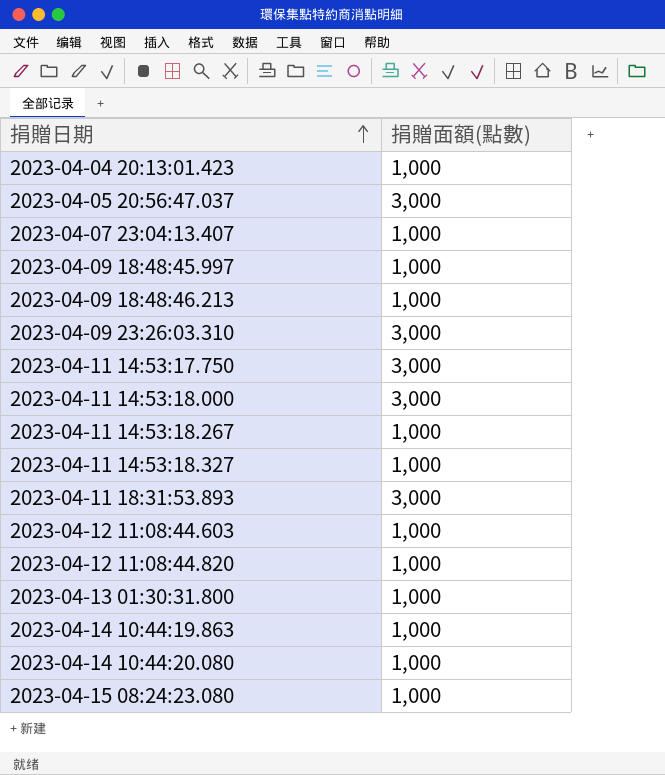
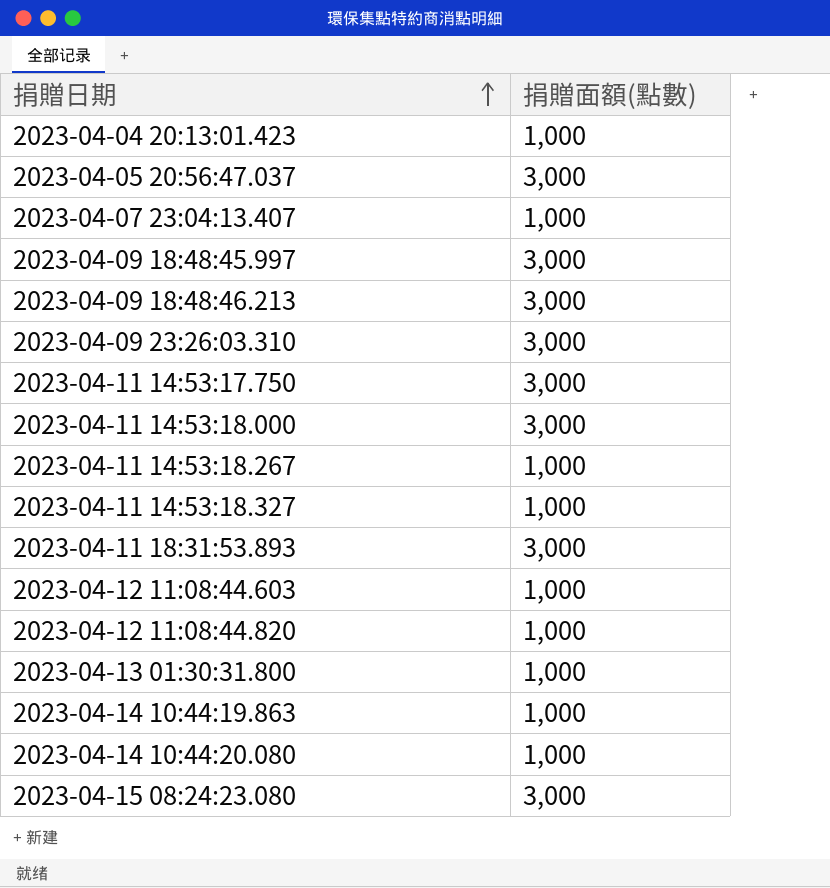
2023-04-09 18:48:45.997 | 捐贈面額(點數): 1,000 -> 3,000
2023-04-09 18:48:46.213 | 捐贈面額(點數): 1,000 -> 3,000
2023-04-15 08:24:23.080 | 捐贈面額(點數): 1,000 -> 3,000

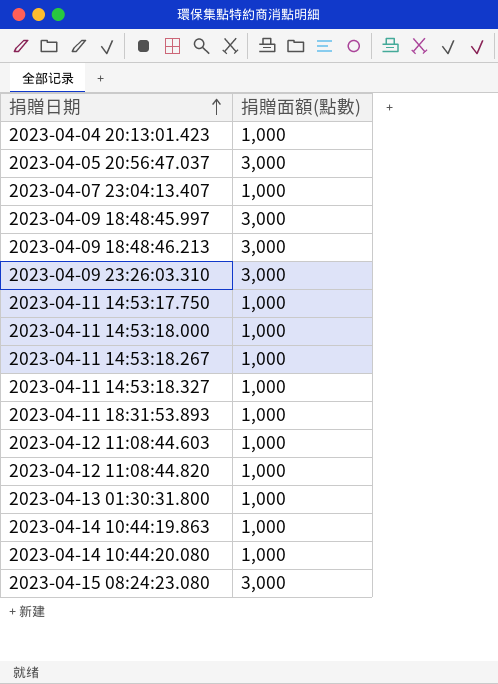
2023-04-11 14:53:17.750 | 捐贈面額(點數): 3,000 -> 1,000
2023-04-11 14:53:18.000 | 捐贈面額(點數): 3,000 -> 1,000
2023-04-11 18:31:53.893 | 捐贈面額(點數): 3,000 -> 1,000

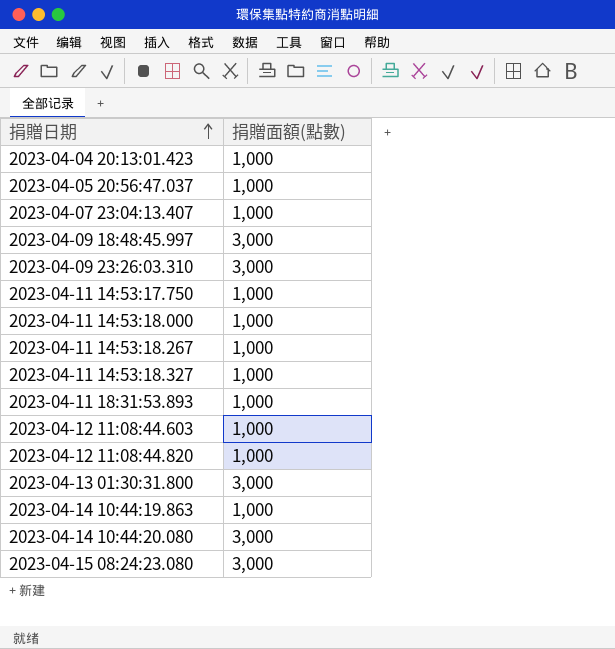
row 2023-04-09 18:48:46.213: 3,000 -> none
2023-04-05 20:56:47.037 | 捐贈面額(點數): 3,000 -> 1,000
2023-04-13 01:30:31.800 | 捐贈面額(點數): 1,000 -> 3,000
2023-04-14 10:44:20.080 | 捐贈面額(點數): 1,000 -> 3,000

